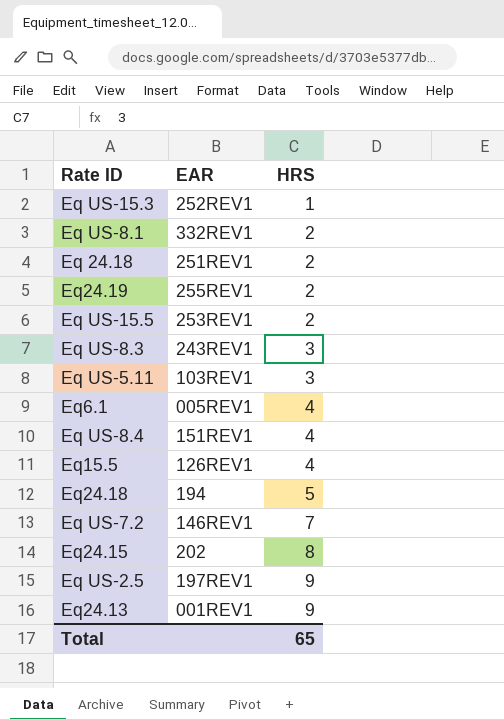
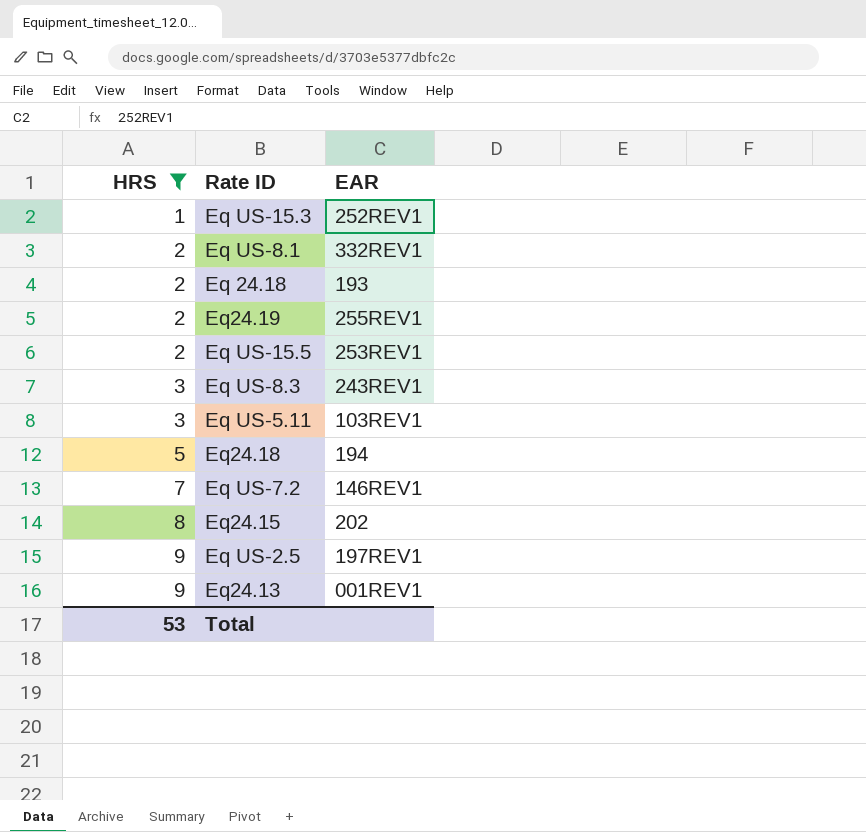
filter: none -> HRS != 4
column HRS | position: 3 -> 1
Eq 24.18 | EAR: 251REV1 -> 193
Total | HRS: 65 -> 53

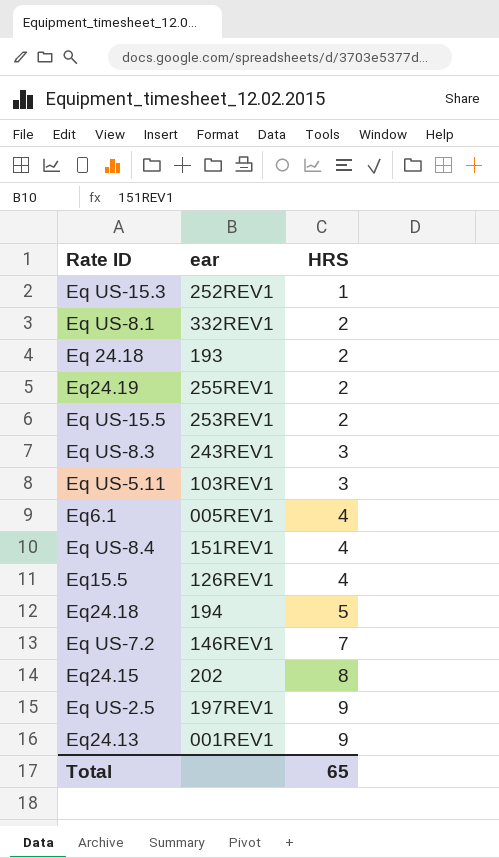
filter: HRS != 4 -> none
column name: EAR -> ear
column HRS | position: 1 -> 3
Total | HRS: 53 -> 65

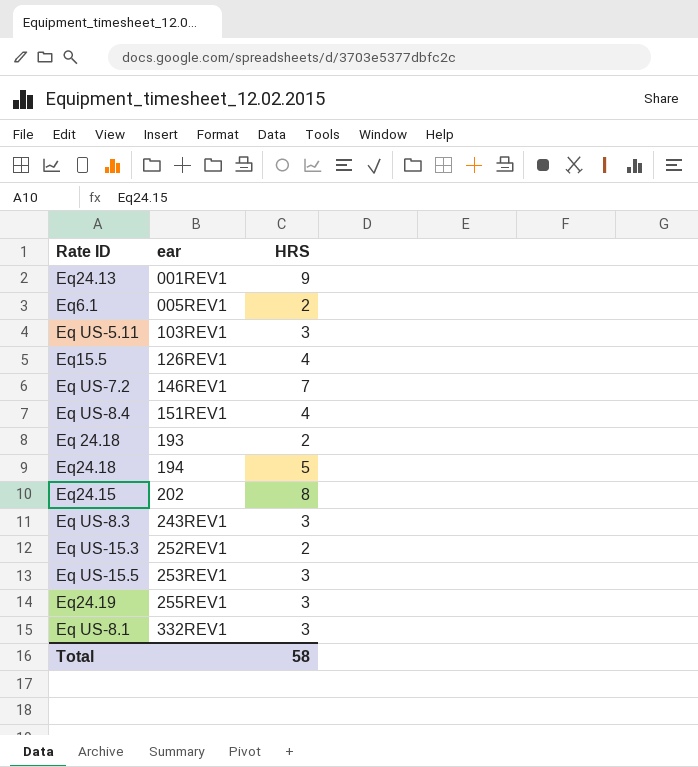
row order: HRS ascending -> ear ascending
row Eq US-2.5: 197REV1 | 9 -> none
Eq6.1 | HRS: 4 -> 2
Eq US-15.3 | HRS: 1 -> 2
Eq US-15.5 | HRS: 2 -> 3
Eq24.19 | HRS: 2 -> 3
Eq US-8.1 | HRS: 2 -> 3
Total | HRS: 65 -> 58

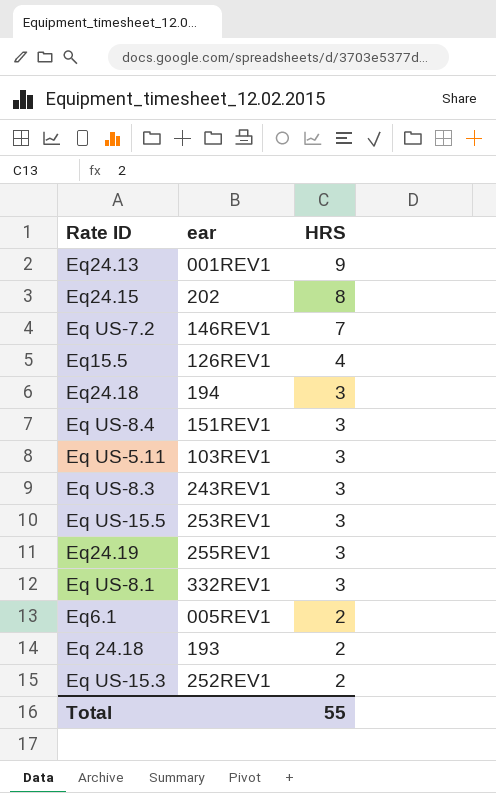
row order: ear ascending -> HRS descending
Eq24.18 | HRS: 5 -> 3
Eq US-8.4 | HRS: 4 -> 3
Total | HRS: 58 -> 55

